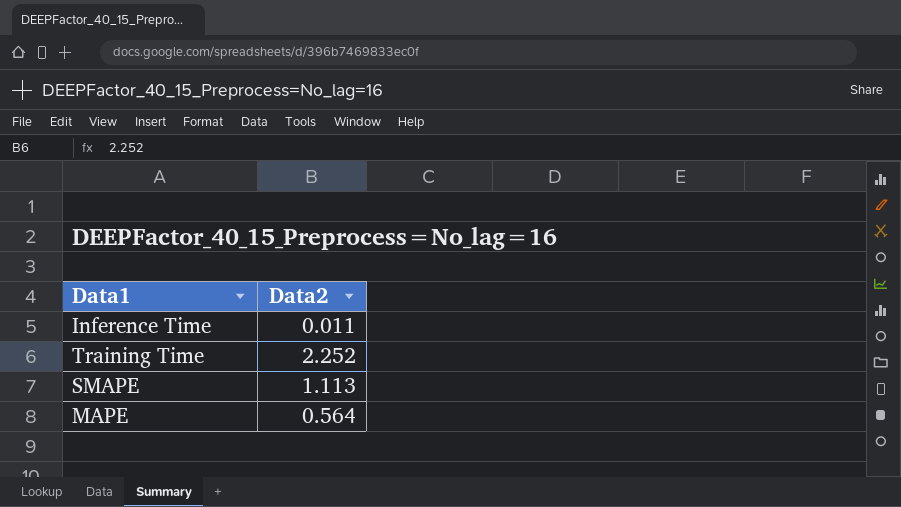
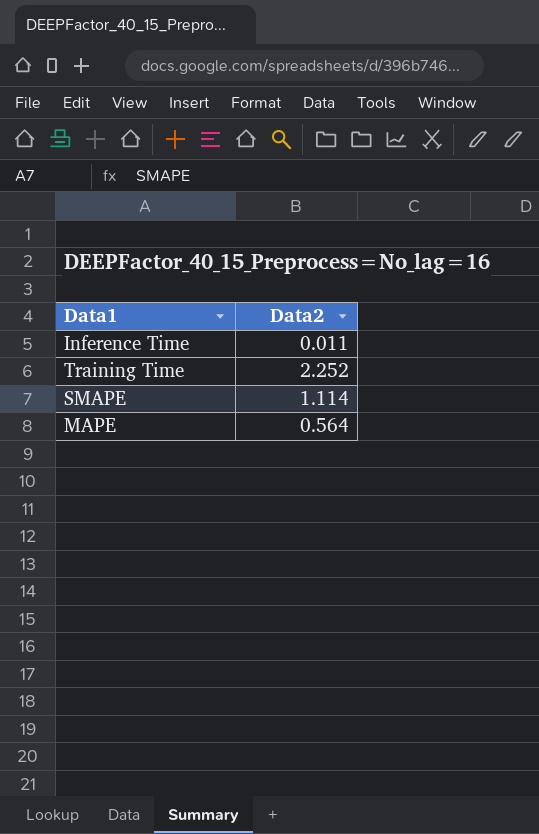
SMAPE | Data2: 1.113 -> 1.114

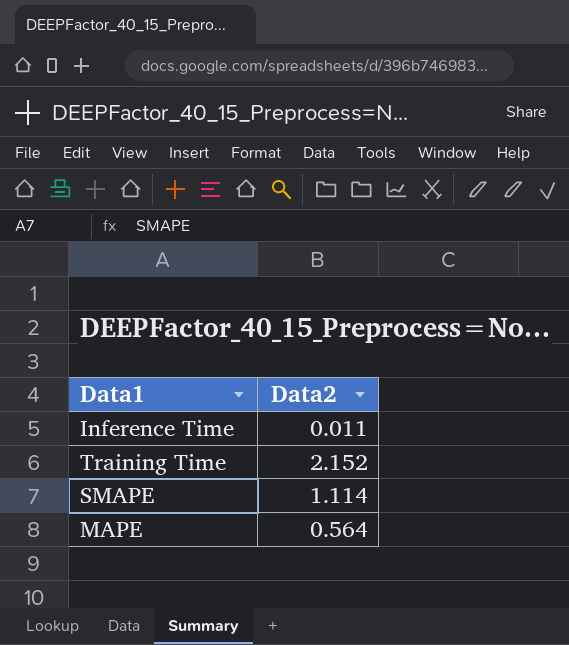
Training Time | Data2: 2.252 -> 2.152

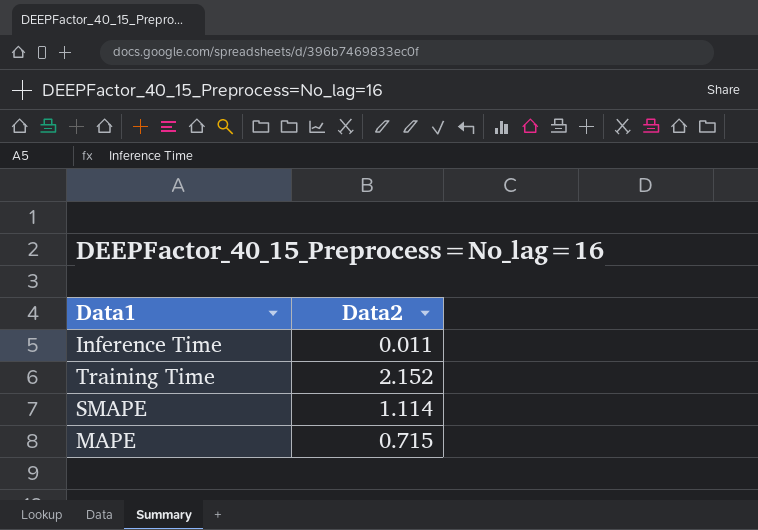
MAPE | Data2: 0.564 -> 0.715

